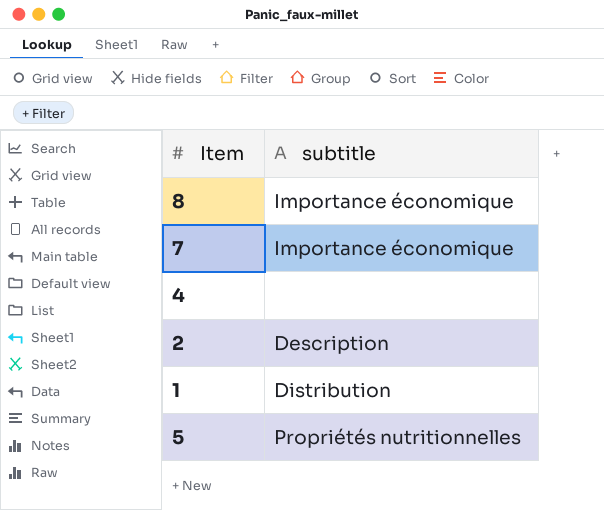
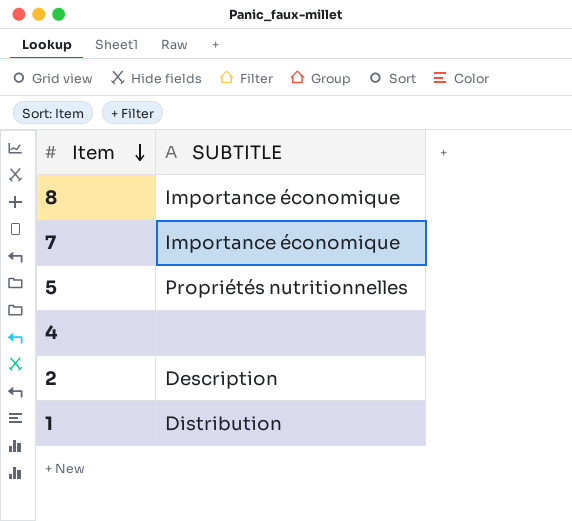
row order: none -> Item descending
column name: subtitle -> SUBTITLE

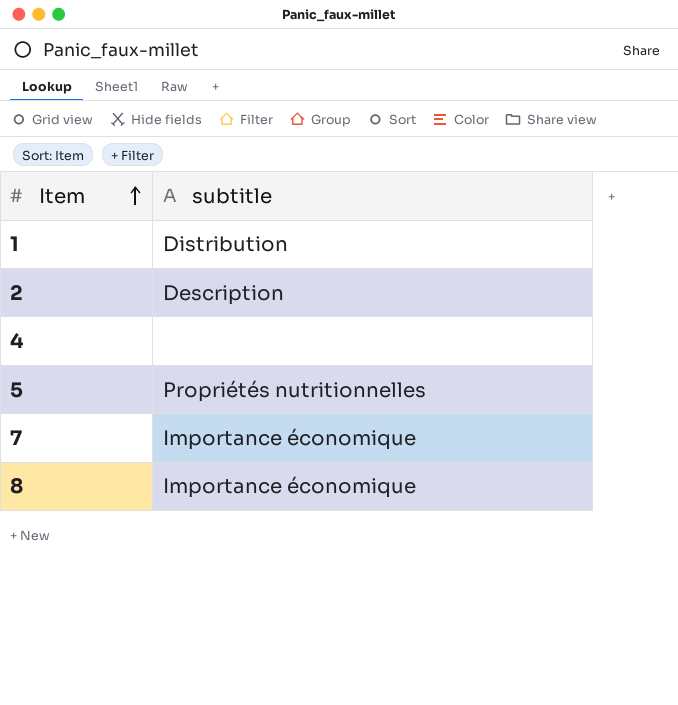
row order: Item descending -> Item ascending
column name: SUBTITLE -> subtitle

